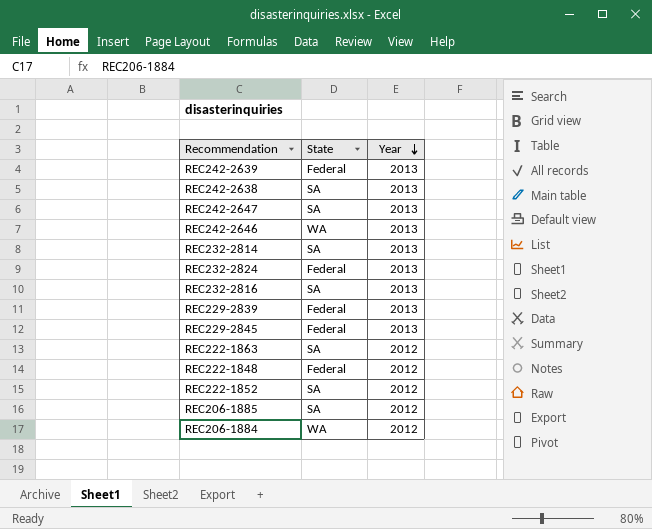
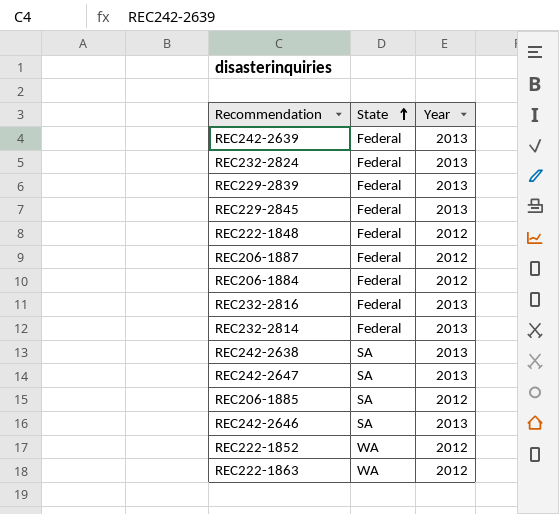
row order: Year descending -> State ascending
row REC206-1887: none -> Federal | 2012
REC206-1884 | State: WA -> Federal
REC232-2816 | State: SA -> Federal
REC232-2814 | State: SA -> Federal
REC242-2646 | State: WA -> SA
REC222-1852 | State: SA -> WA
REC222-1863 | State: SA -> WA

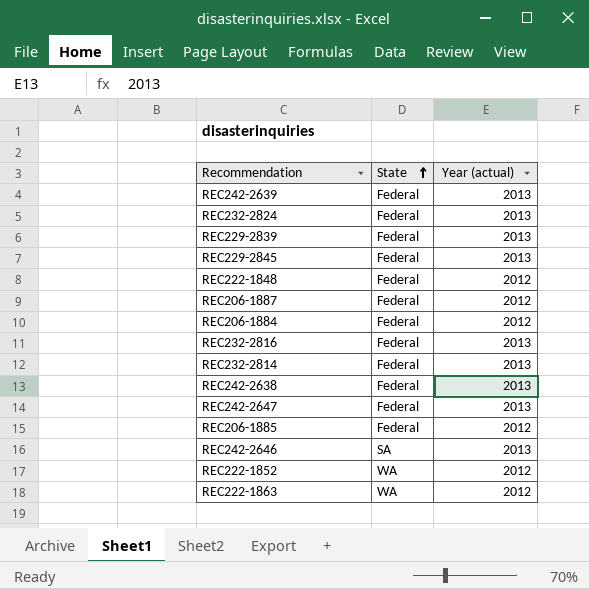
column name: Year -> Year (actual)
REC242-2638 | State: SA -> Federal
REC242-2647 | State: SA -> Federal
REC206-1885 | State: SA -> Federal

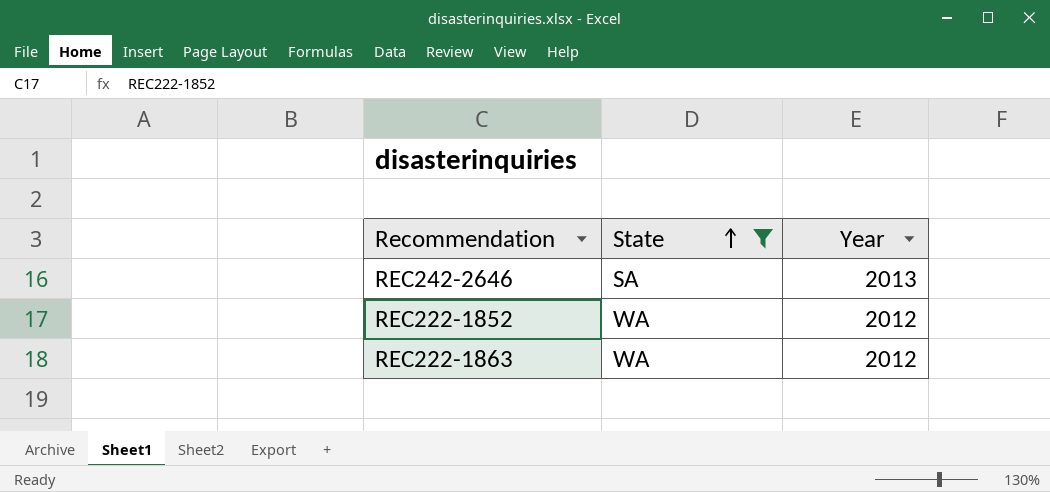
filter: none -> State != Federal
column name: Year (actual) -> Year

